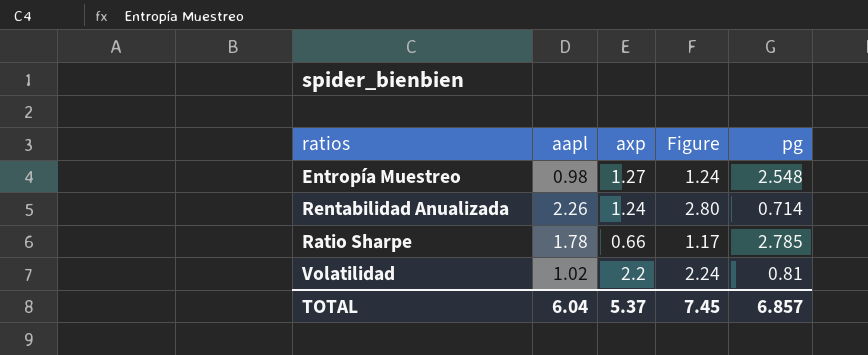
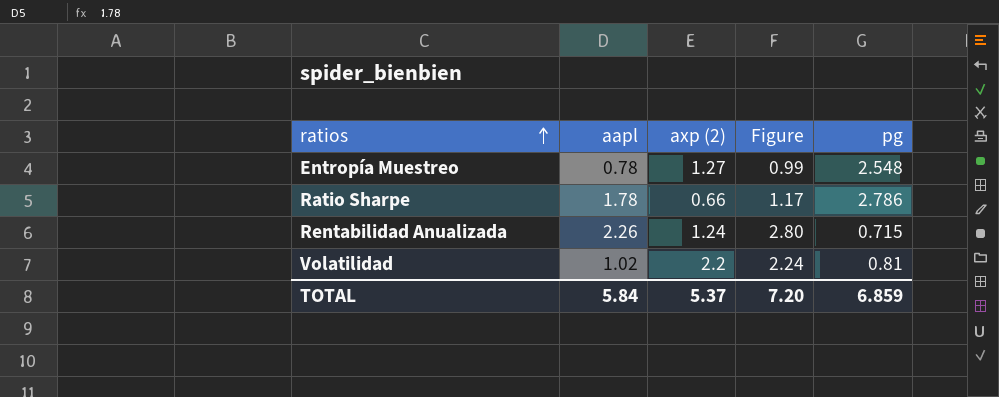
row order: none -> ratios ascending
column name: axp -> axp (2)
Entropía Muestreo | aapl: 0.98 -> 0.78
Entropía Muestreo | Figure: 1.24 -> 0.99
Ratio Sharpe | pg: 2.785 -> 2.786
Rentabilidad Anualizada | pg: 0.714 -> 0.715
TOTAL | aapl: 6.04 -> 5.84
TOTAL | Figure: 7.45 -> 7.20
TOTAL | pg: 6.857 -> 6.859

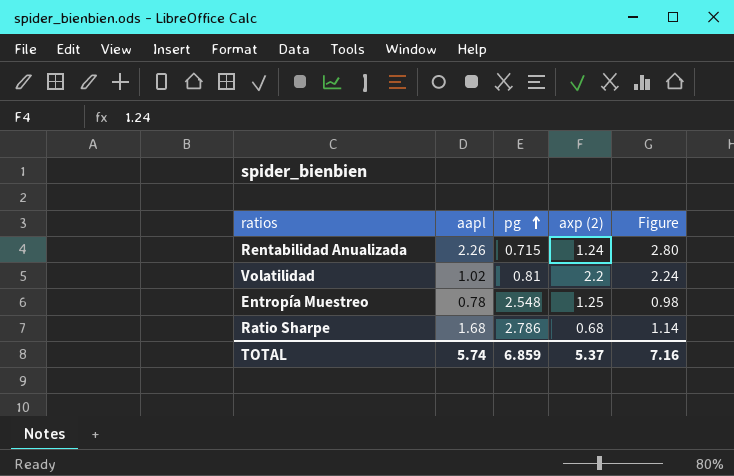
row order: ratios ascending -> pg ascending
column pg | position: 5 -> 3
Entropía Muestreo | axp (2): 1.27 -> 1.25
Entropía Muestreo | Figure: 0.99 -> 0.98
Ratio Sharpe | aapl: 1.78 -> 1.68
Ratio Sharpe | axp (2): 0.66 -> 0.68
Ratio Sharpe | Figure: 1.17 -> 1.14
TOTAL | aapl: 5.84 -> 5.74
TOTAL | Figure: 7.20 -> 7.16

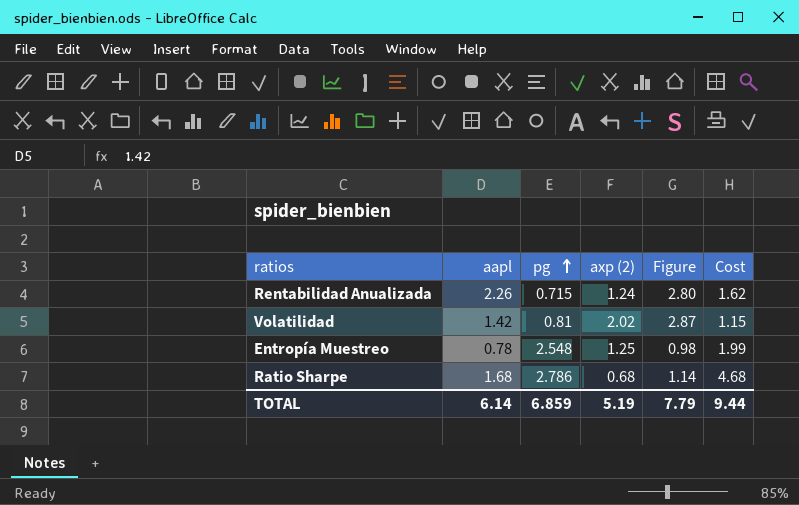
column Cost | formula: none -> [aapl] * [pg]
Volatilidad | aapl: 1.02 -> 1.42
Volatilidad | axp (2): 2.2 -> 2.02
Volatilidad | Figure: 2.24 -> 2.87
TOTAL | aapl: 5.74 -> 6.14
TOTAL | axp (2): 5.37 -> 5.19
TOTAL | Figure: 7.16 -> 7.79

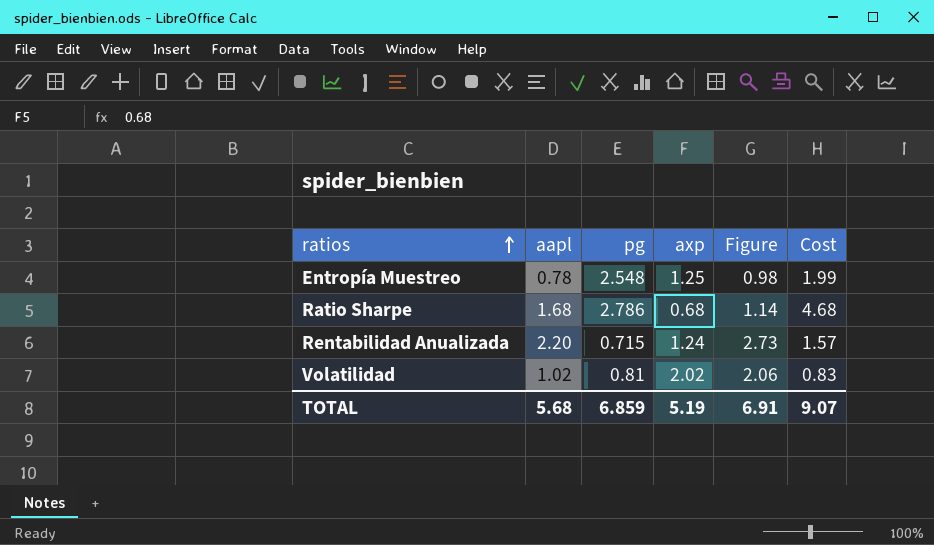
row order: pg ascending -> ratios ascending
column name: axp (2) -> axp
Rentabilidad Anualizada | aapl: 2.26 -> 2.20
Rentabilidad Anualizada | Figure: 2.80 -> 2.73
Rentabilidad Anualizada | Cost: 1.62 -> 1.57
Volatilidad | aapl: 1.42 -> 1.02
Volatilidad | Figure: 2.87 -> 2.06
Volatilidad | Cost: 1.15 -> 0.83
TOTAL | aapl: 6.14 -> 5.68
TOTAL | Figure: 7.79 -> 6.91
TOTAL | Cost: 9.44 -> 9.07

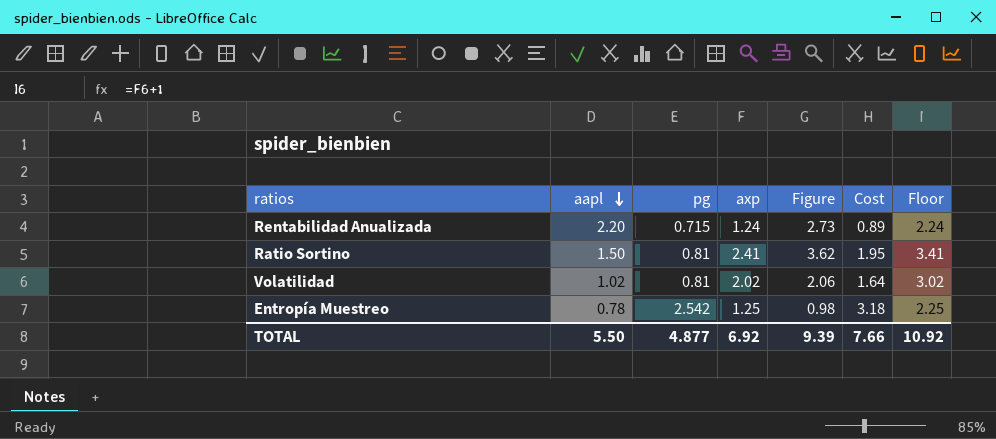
row order: ratios ascending -> aapl descending
column Cost | formula: [aapl] * [pg] -> [pg] * [axp]
column Floor | formula: none -> [axp] + 1
row Ratio Sharpe: 1.68 | 2.786 | 0.68 | 1.14 | 4.68 -> none
row Ratio Sortino: none -> 1.50 | 0.81 | 2.41 | 3.62 | 1.95 | 3.41
Entropía Muestreo | pg: 2.548 -> 2.542
TOTAL | aapl: 5.68 -> 5.50
TOTAL | pg: 6.859 -> 4.877
TOTAL | axp: 5.19 -> 6.92
TOTAL | Figure: 6.91 -> 9.39
TOTAL | Cost: 9.07 -> 7.66

